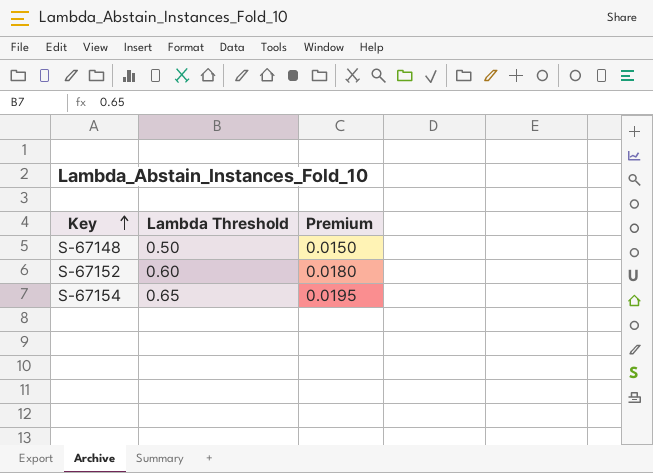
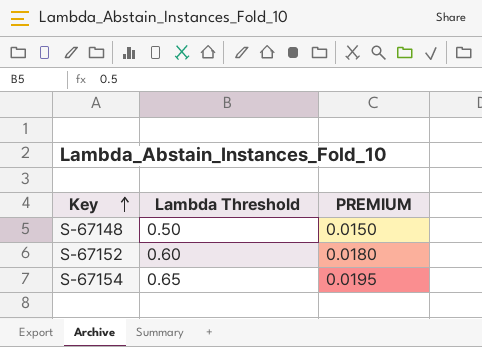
column name: Premium -> PREMIUM

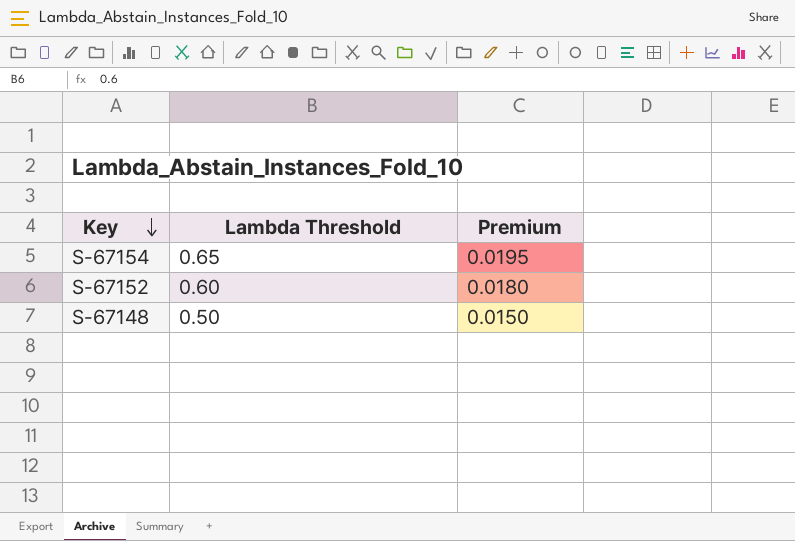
row order: Key ascending -> Key descending
column name: PREMIUM -> Premium

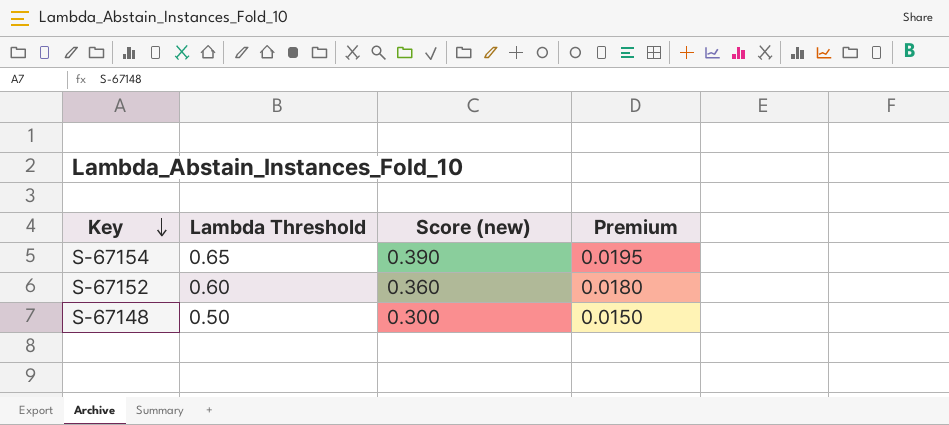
column Score (new) | formula: none -> [Lambda Threshold] * 0.6

